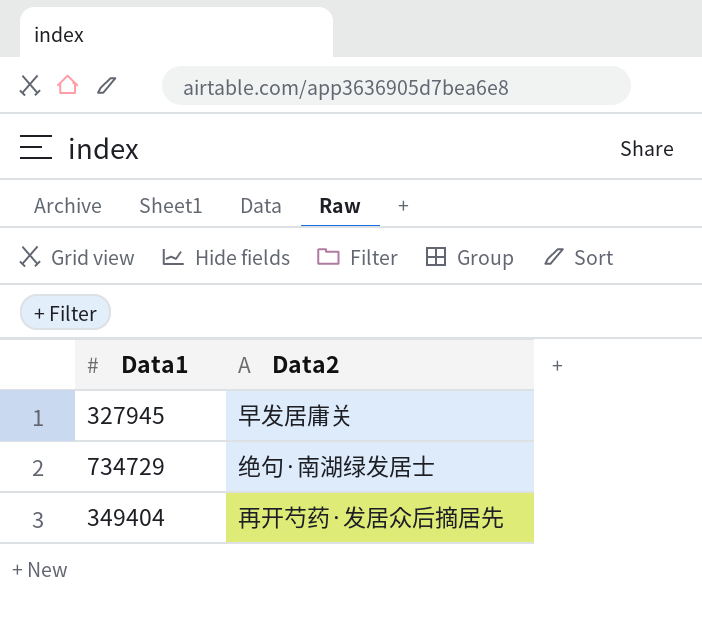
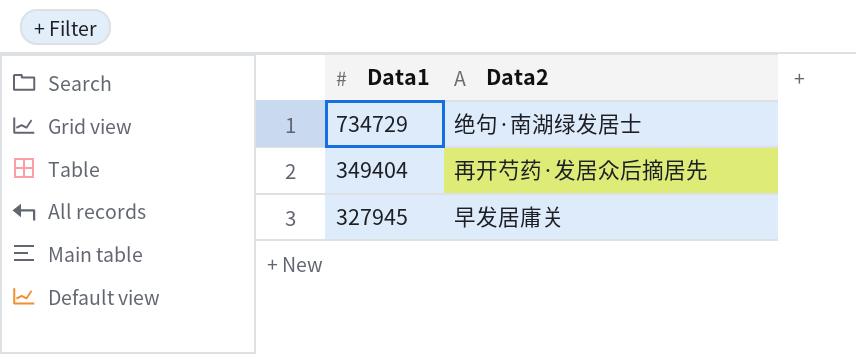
row order: none -> Data1 descending

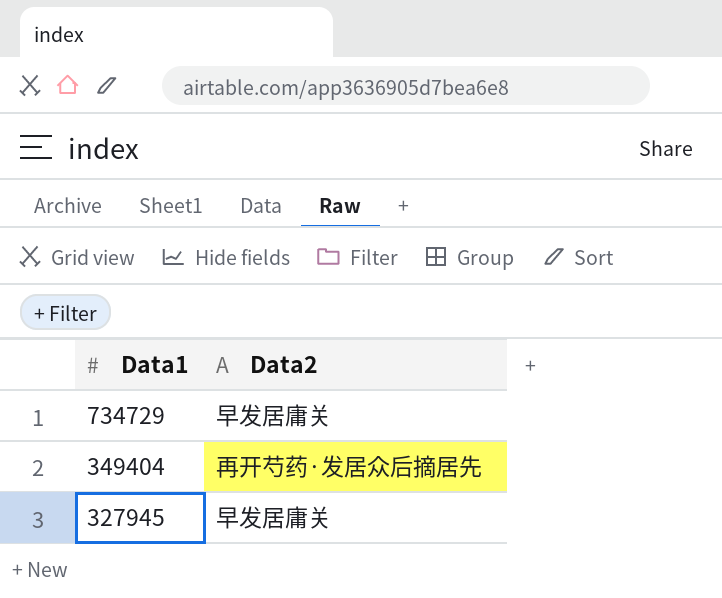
734729 | Data2: 绝句·南湖绿发居士 -> 早发居庸关

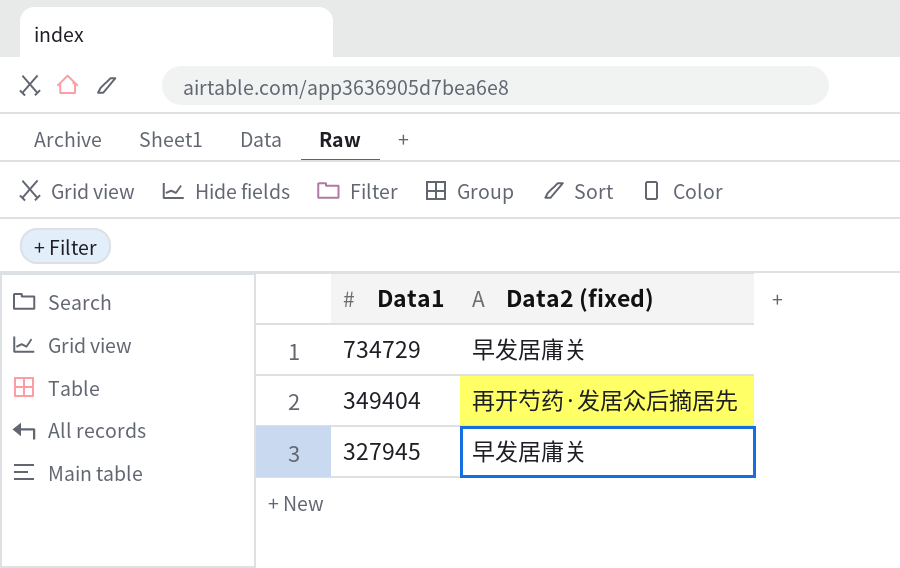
column name: Data2 -> Data2 (fixed)

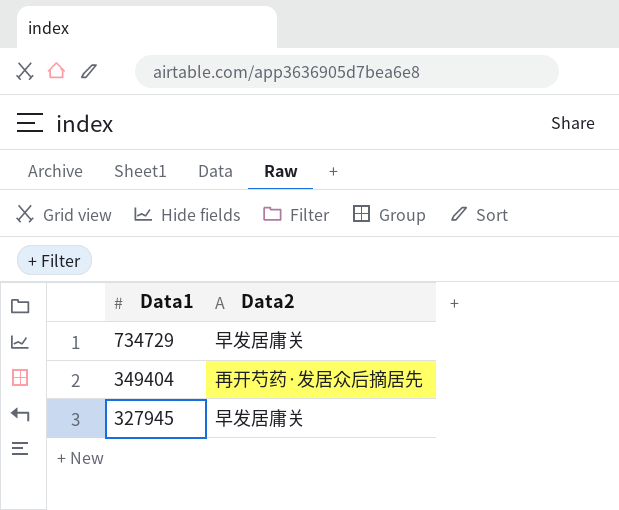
column name: Data2 (fixed) -> Data2

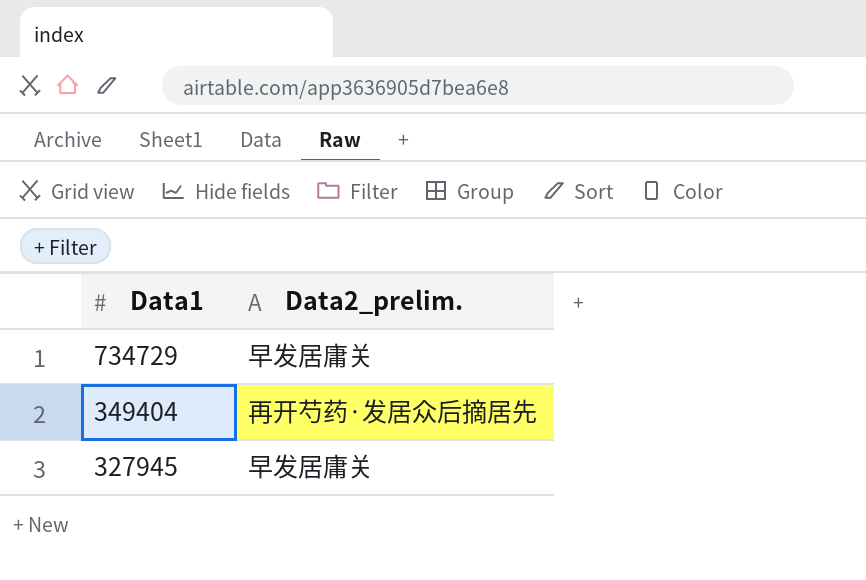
column name: Data2 -> Data2_prelim.

